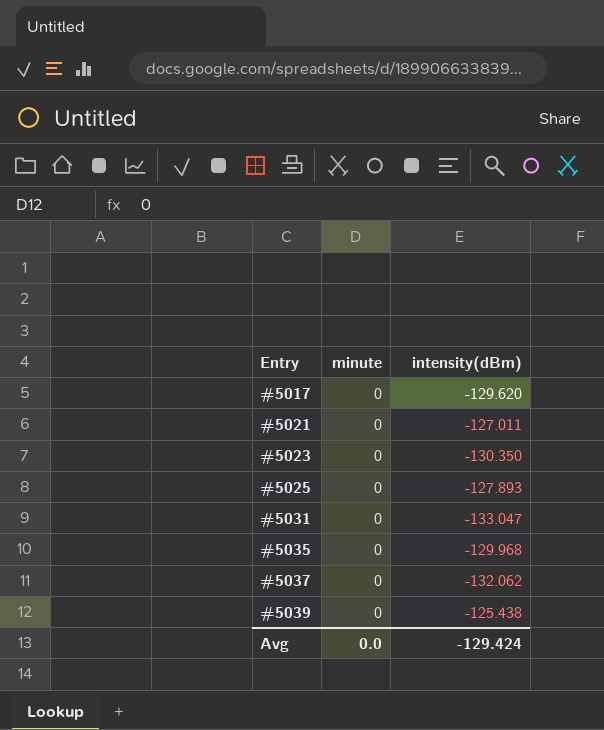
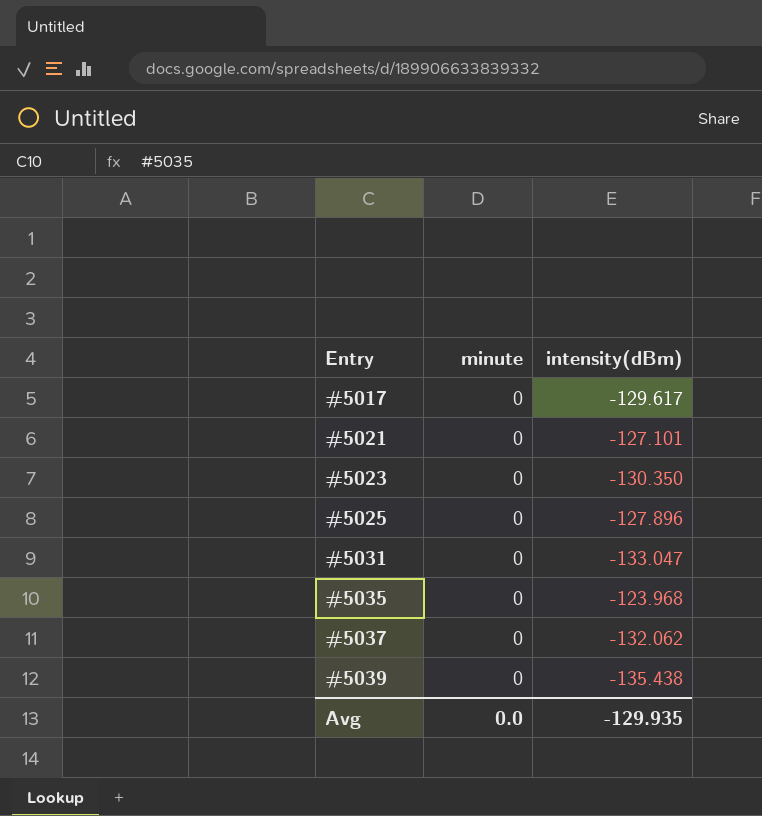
#5017 | intensity(dBm): -129.620 -> -129.617
#5021 | intensity(dBm): -127.011 -> -127.101
#5025 | intensity(dBm): -127.893 -> -127.896
#5035 | intensity(dBm): -129.968 -> -123.968
#5039 | intensity(dBm): -125.438 -> -135.438
Avg | intensity(dBm): -129.424 -> -129.935

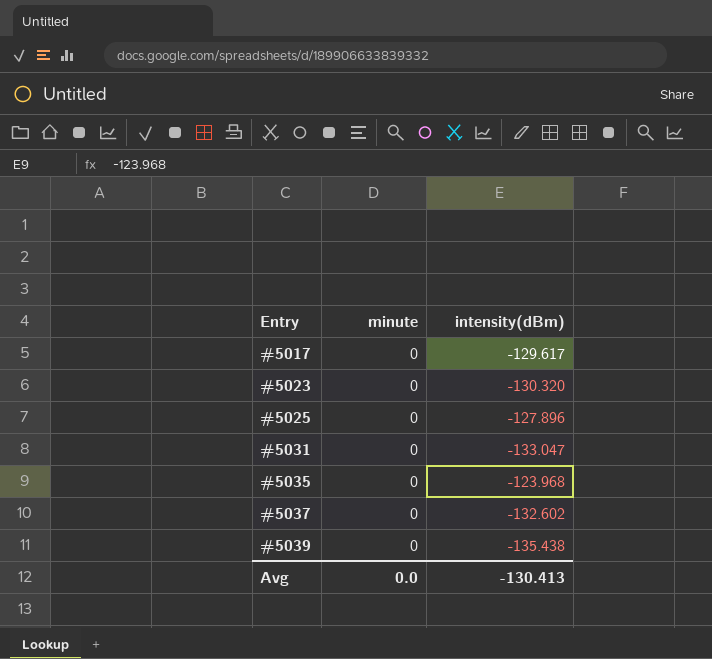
row #5021: 0 | -127.101 -> none
#5023 | intensity(dBm): -130.350 -> -130.320
#5037 | intensity(dBm): -132.062 -> -132.602
Avg | intensity(dBm): -129.935 -> -130.413

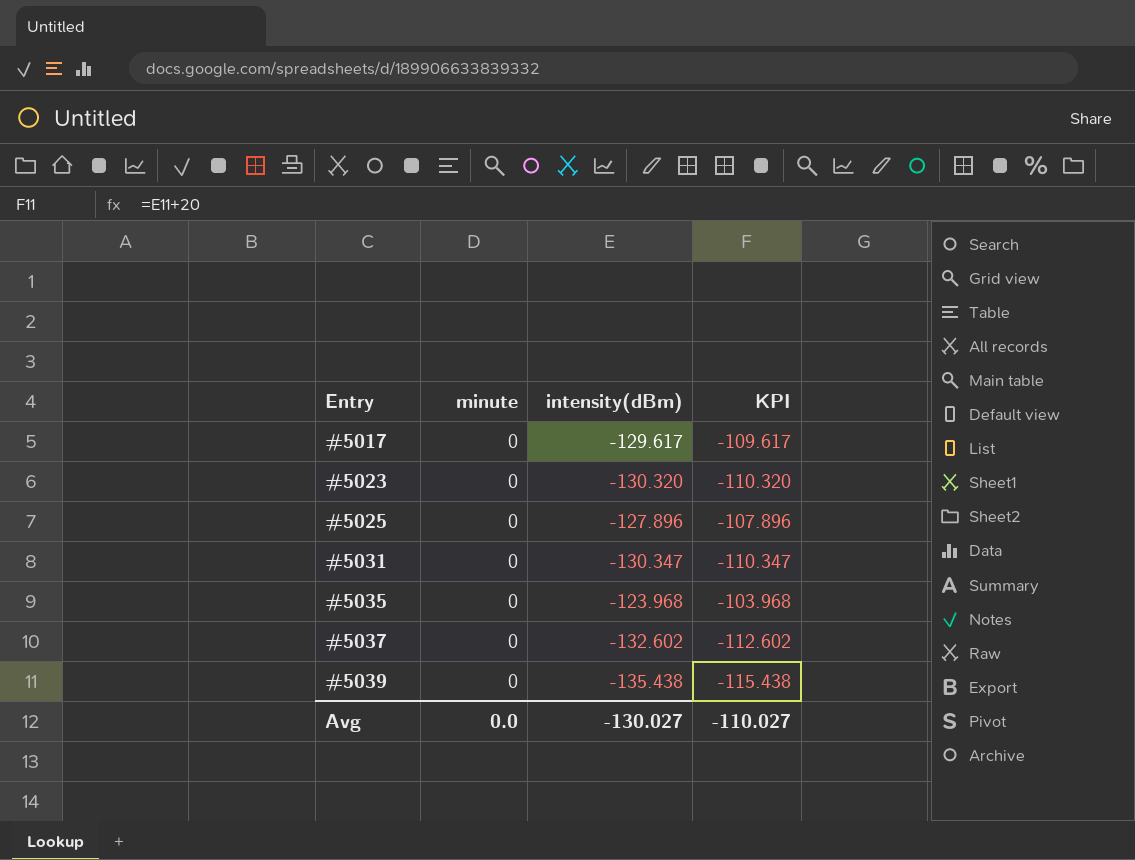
column KPI | formula: none -> [intensity(dBm)] + 20
#5031 | intensity(dBm): -133.047 -> -130.347
Avg | intensity(dBm): -130.413 -> -130.027

